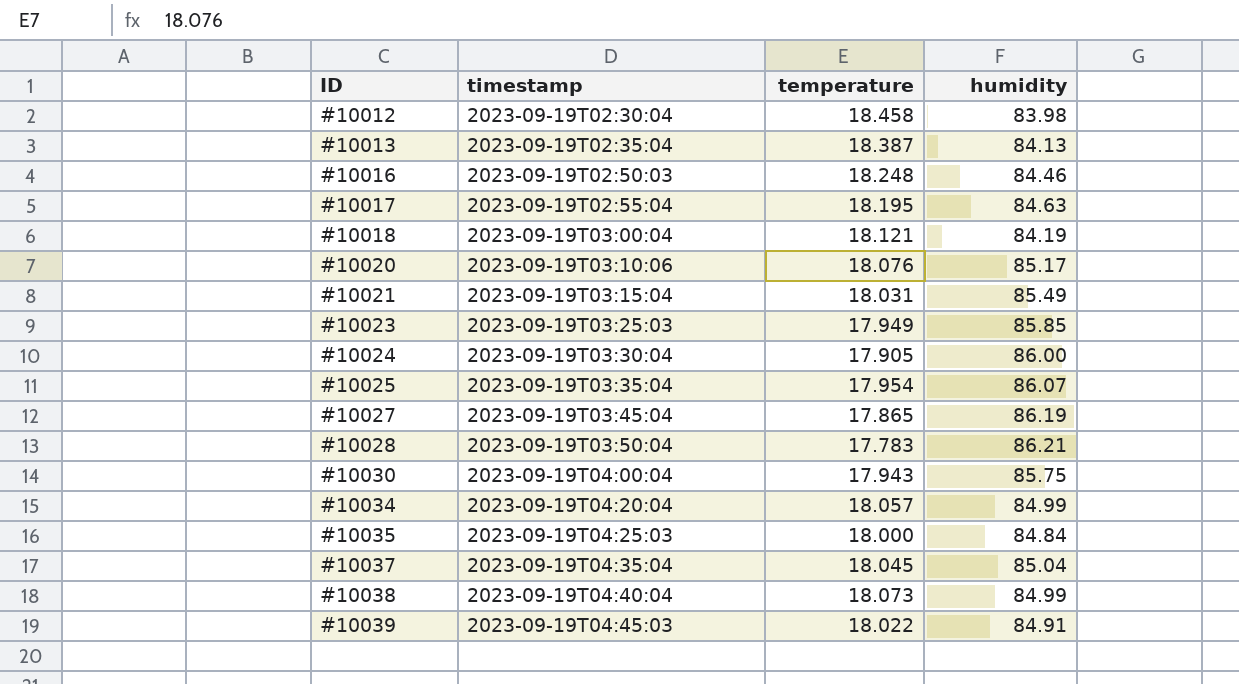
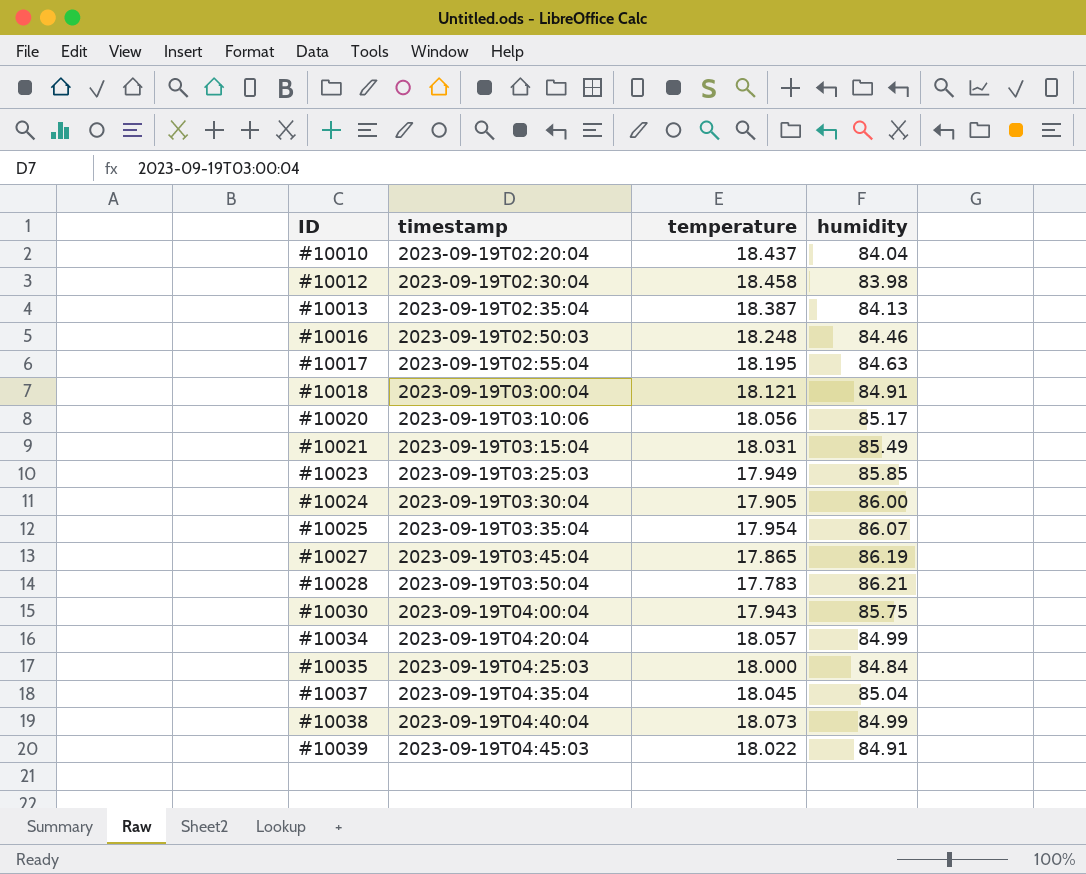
row #10010: none -> 2023-09-19T02:20:04 | 18.437 | 84.04
#10018 | humidity: 84.19 -> 84.91
#10020 | temperature: 18.076 -> 18.056

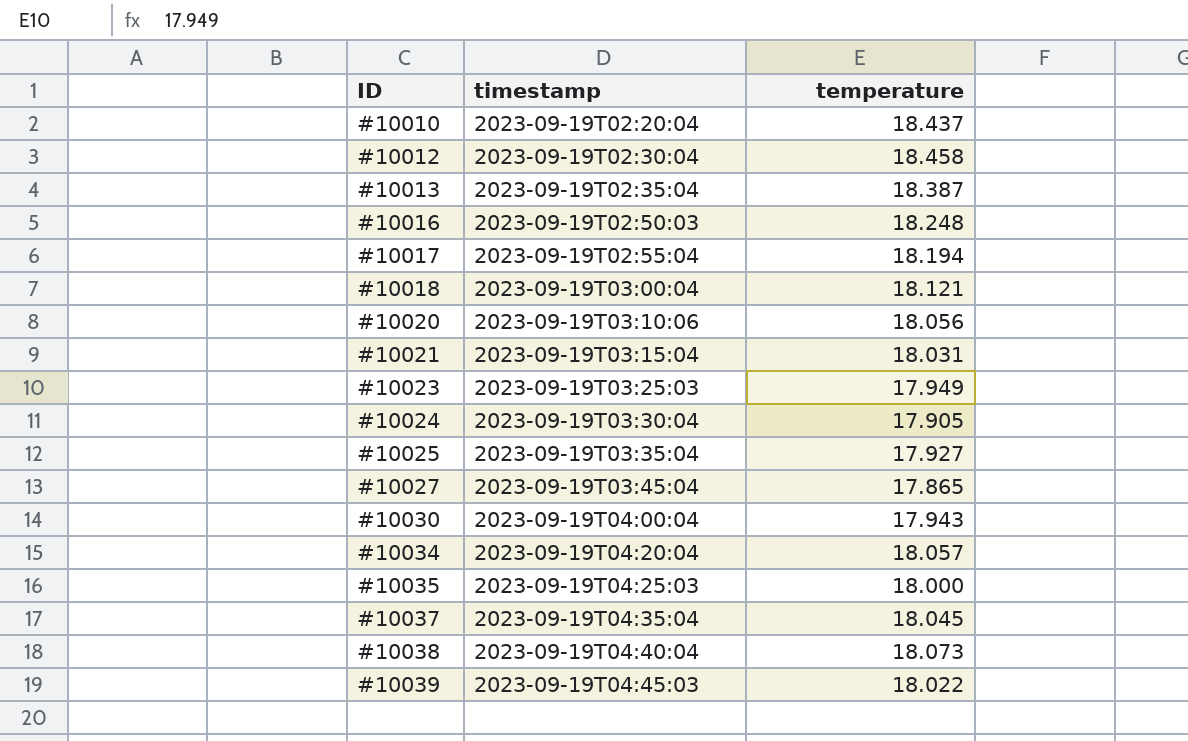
column humidity | position: 4 -> none
row #10028: 2023-09-19T03:50:04 | 17.783 | 86.21 -> none
#10017 | temperature: 18.195 -> 18.194
#10025 | temperature: 17.954 -> 17.927

